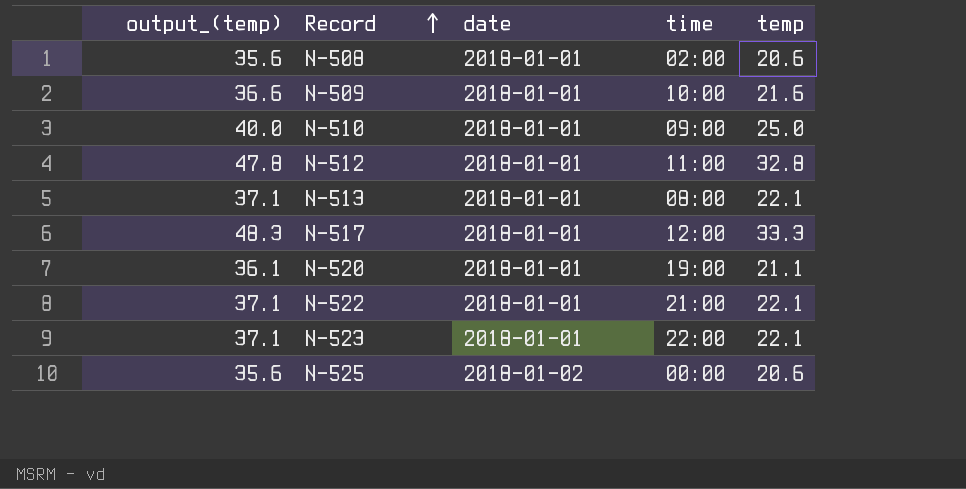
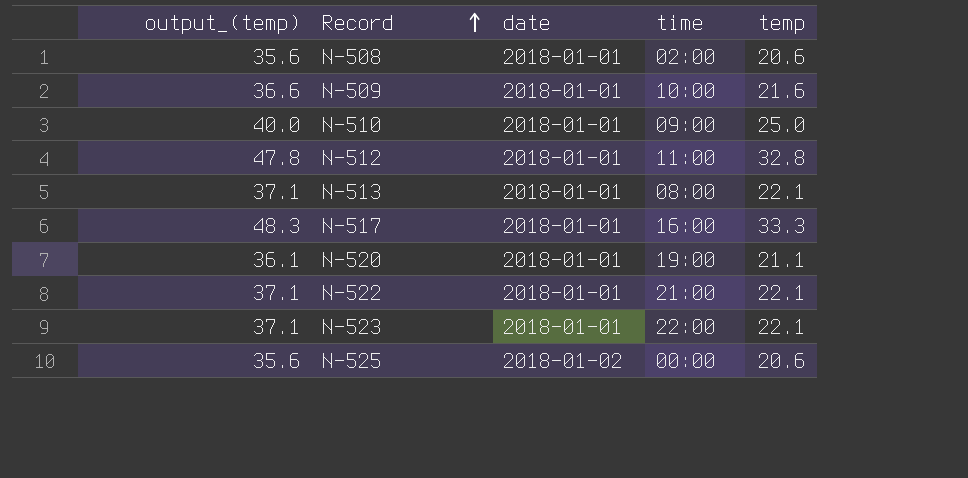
N-517 | time: 12:00 -> 16:00

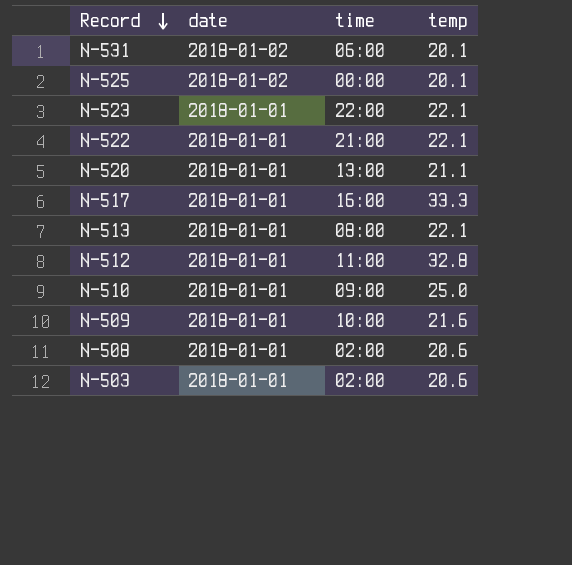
row order: Record ascending -> Record descending
column output_(temp) | formula: [temp] + 15 -> none
row N-531: none -> 2018-01-02 | 06:00 | 20.1
N-525 | temp: 20.6 -> 20.1
N-520 | time: 19:00 -> 13:00
row N-503: none -> 2018-01-01 | 02:00 | 20.6

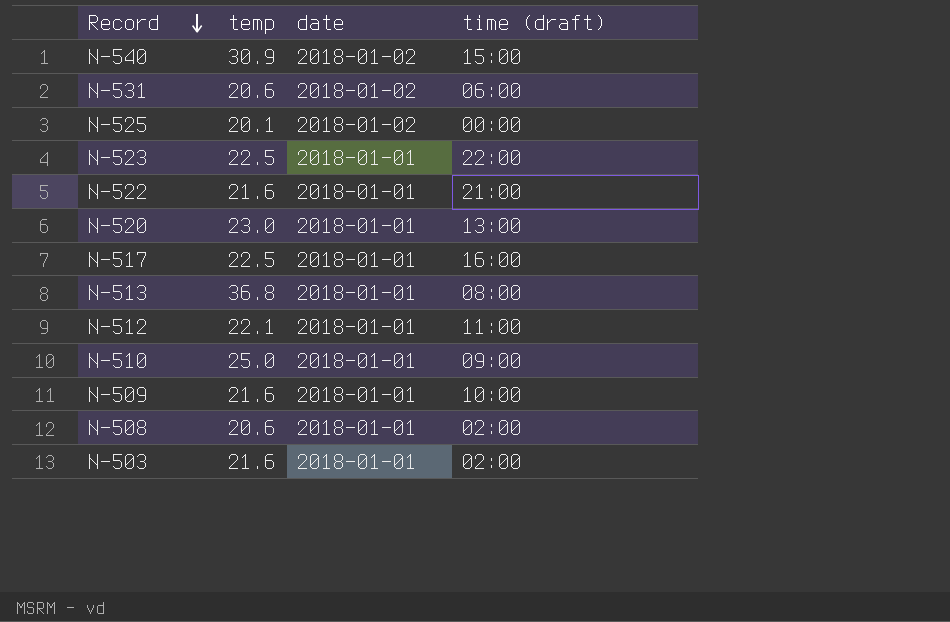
column temp | position: 4 -> 2
column name: time -> time (draft)
row N-540: none -> 30.9 | 2018-01-02 | 15:00
N-531 | temp: 20.1 -> 20.6
N-523 | temp: 22.1 -> 22.5
N-522 | temp: 22.1 -> 21.6
N-520 | temp: 21.1 -> 23.0
N-517 | temp: 33.3 -> 22.5
N-513 | temp: 22.1 -> 36.8
N-512 | temp: 32.8 -> 22.1
N-503 | temp: 20.6 -> 21.6

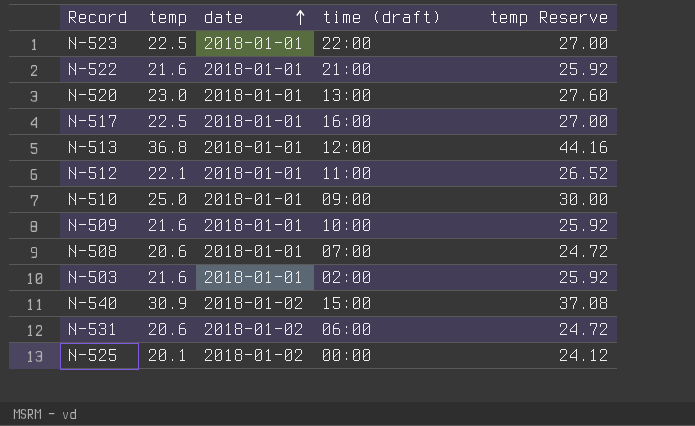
row order: Record descending -> date ascending
column temp Reserve | formula: none -> [temp] * 1.2
N-513 | time (draft): 08:00 -> 12:00
N-508 | time (draft): 02:00 -> 07:00

